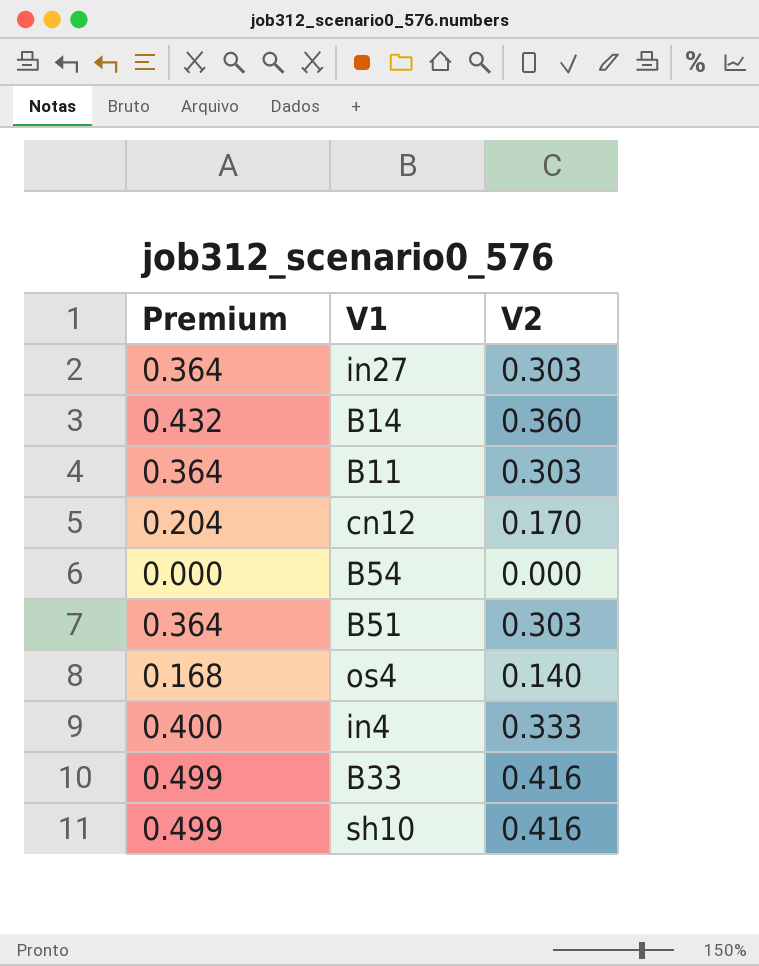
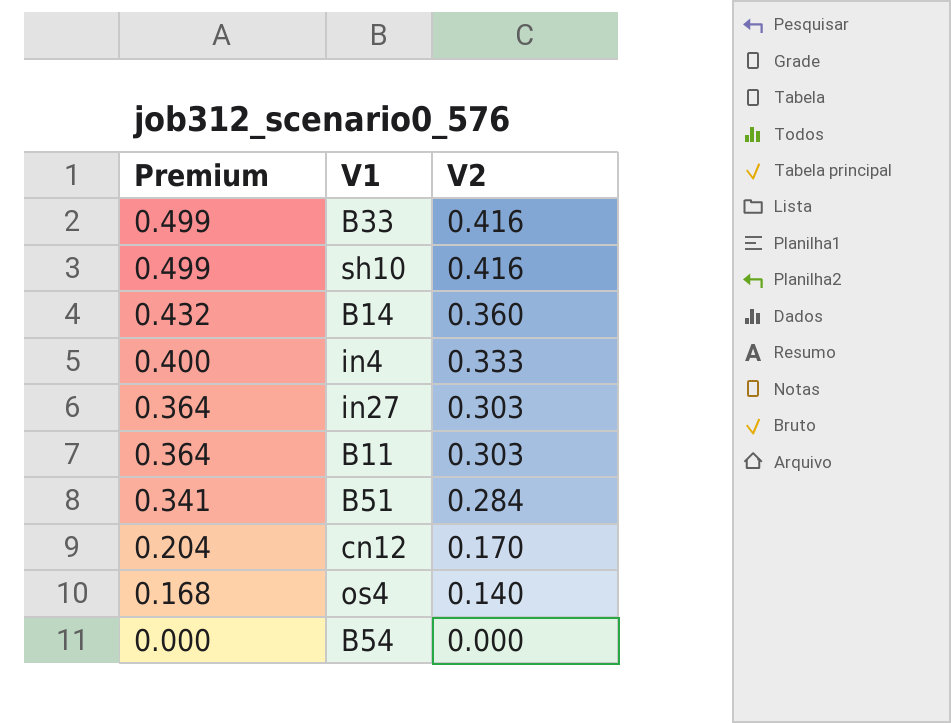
row order: none -> Premium descending
B51 | Premium: 0.364 -> 0.341
B51 | V2: 0.303 -> 0.284

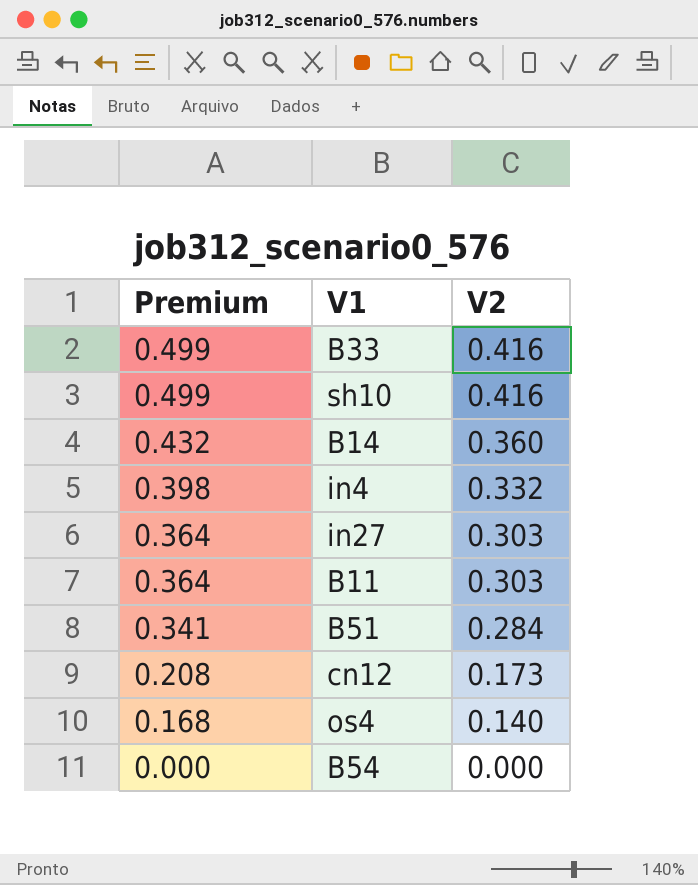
in4 | Premium: 0.400 -> 0.398
in4 | V2: 0.333 -> 0.332
cn12 | Premium: 0.204 -> 0.208
cn12 | V2: 0.170 -> 0.173

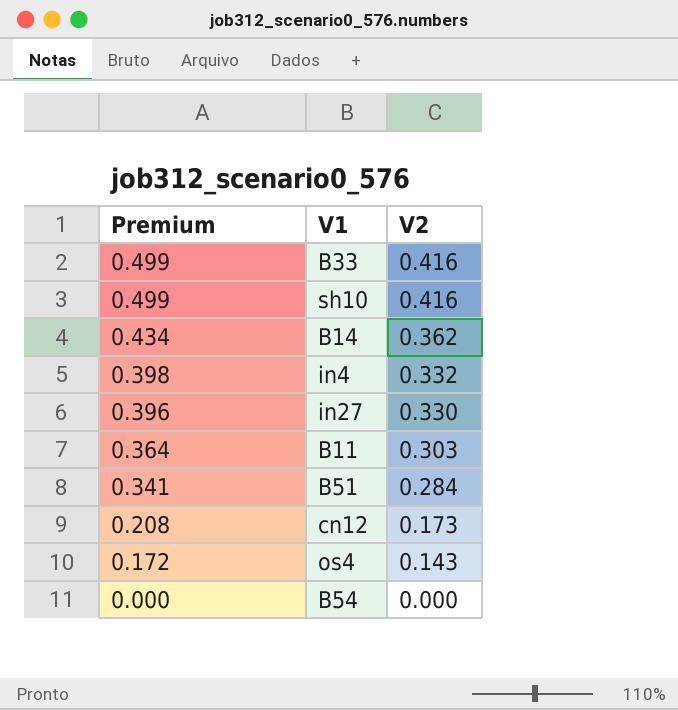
B14 | Premium: 0.432 -> 0.434
B14 | V2: 0.360 -> 0.362
in27 | Premium: 0.364 -> 0.396
in27 | V2: 0.303 -> 0.330
os4 | Premium: 0.168 -> 0.172
os4 | V2: 0.140 -> 0.143

